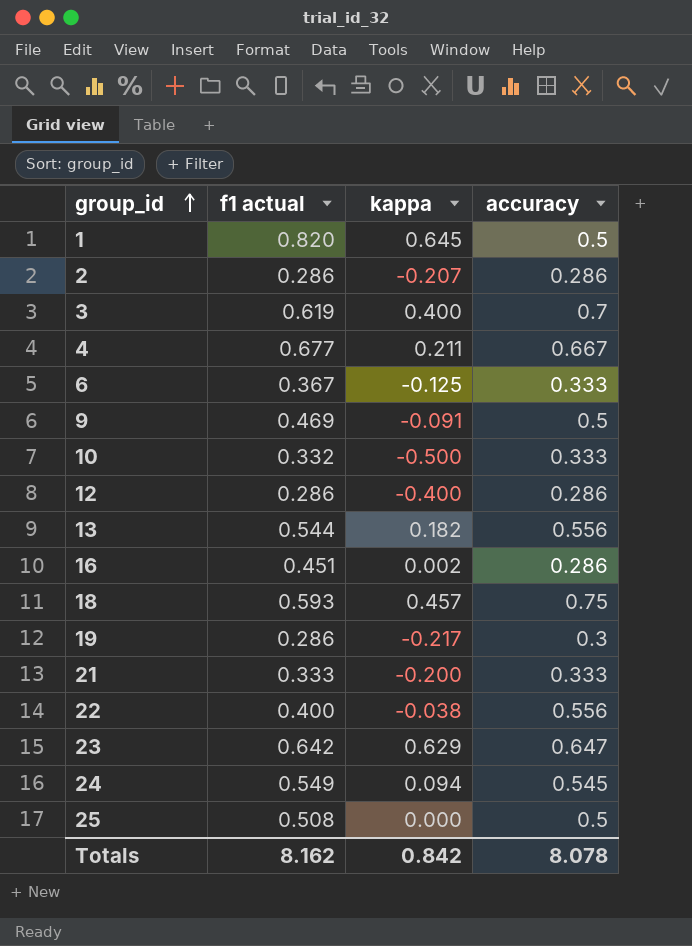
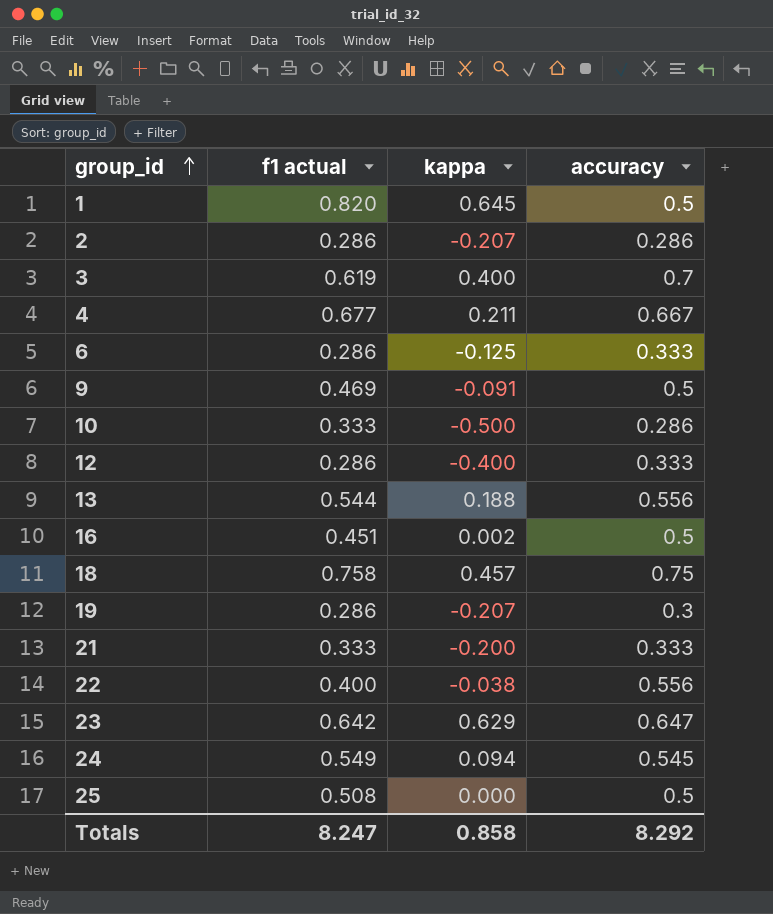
6 | f1 actual: 0.367 -> 0.286
10 | f1 actual: 0.332 -> 0.333
10 | accuracy: 0.333 -> 0.286
12 | accuracy: 0.286 -> 0.333
13 | kappa: 0.182 -> 0.188
16 | accuracy: 0.286 -> 0.5
18 | f1 actual: 0.593 -> 0.758
19 | kappa: -0.217 -> -0.207
Totals | f1 actual: 8.162 -> 8.247
Totals | kappa: 0.842 -> 0.858
Totals | accuracy: 8.078 -> 8.292

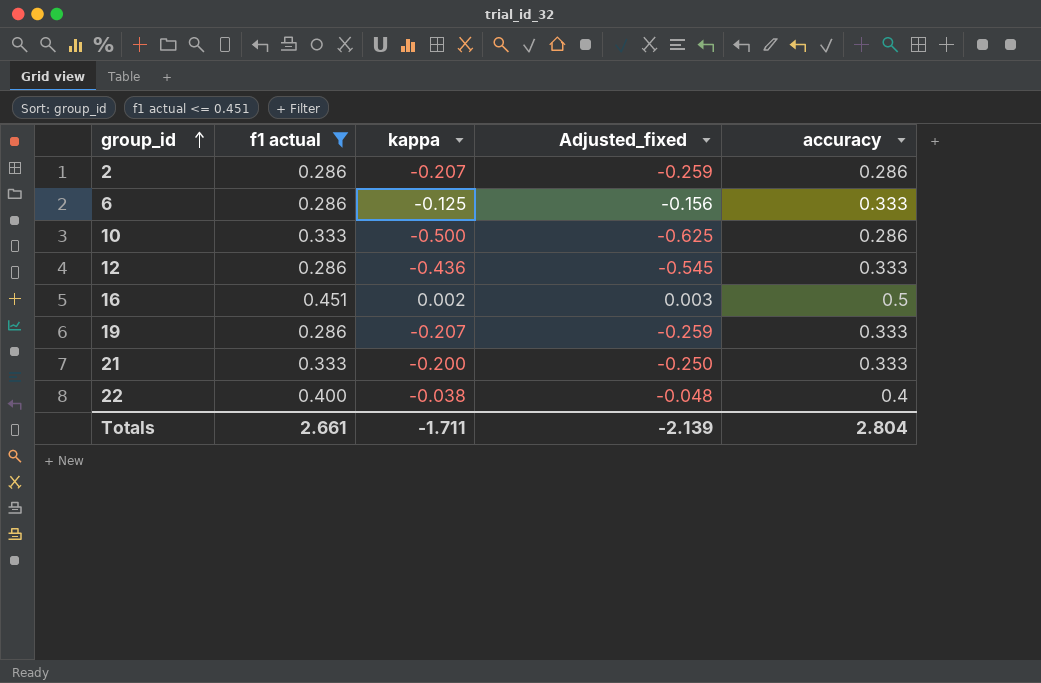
filter: none -> f1 actual <= 0.451
column Adjusted_fixed | formula: none -> [kappa] * 1.25
12 | kappa: -0.400 -> -0.436
19 | accuracy: 0.3 -> 0.333
22 | accuracy: 0.556 -> 0.4
Totals | f1 actual: 8.247 -> 2.661
Totals | kappa: 0.858 -> -1.711
Totals | accuracy: 8.292 -> 2.804

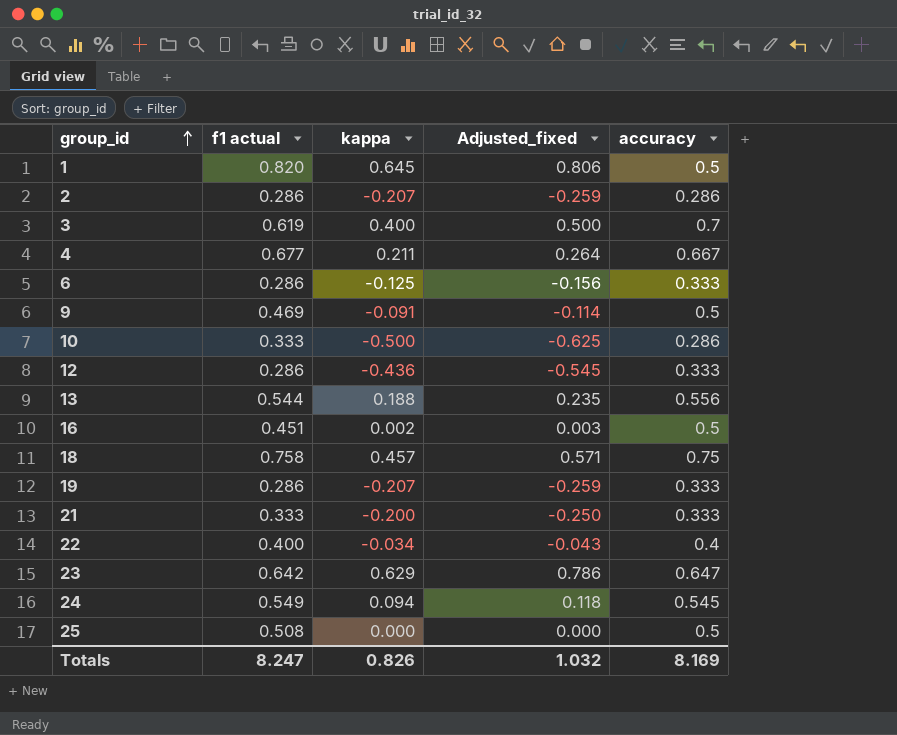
filter: f1 actual <= 0.451 -> none
22 | kappa: -0.038 -> -0.034
22 | Adjusted_fixed: -0.048 -> -0.043
Totals | f1 actual: 2.661 -> 8.247
Totals | kappa: -1.711 -> 0.826
Totals | Adjusted_fixed: -2.139 -> 1.032
Totals | accuracy: 2.804 -> 8.169

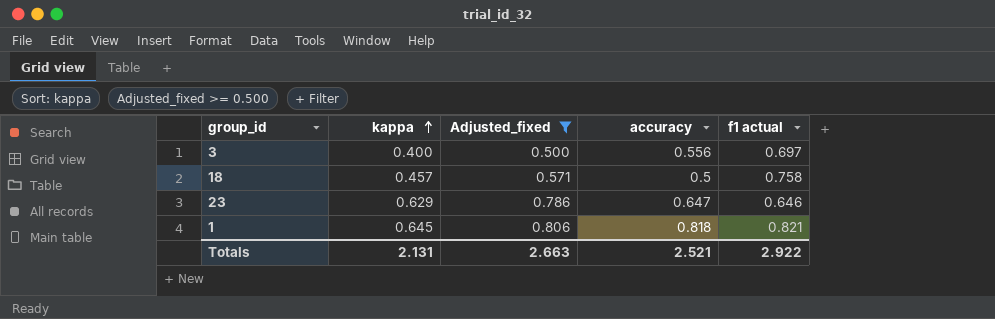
filter: none -> Adjusted_fixed >= 0.500
row order: group_id ascending -> kappa ascending
column f1 actual | position: 2 -> 5
3 | accuracy: 0.7 -> 0.556
3 | f1 actual: 0.619 -> 0.697
18 | accuracy: 0.75 -> 0.5
23 | f1 actual: 0.642 -> 0.646
1 | accuracy: 0.5 -> 0.818
1 | f1 actual: 0.820 -> 0.821
Totals | kappa: 0.826 -> 2.131
Totals | Adjusted_fixed: 1.032 -> 2.663
Totals | accuracy: 8.169 -> 2.521
Totals | f1 actual: 8.247 -> 2.922

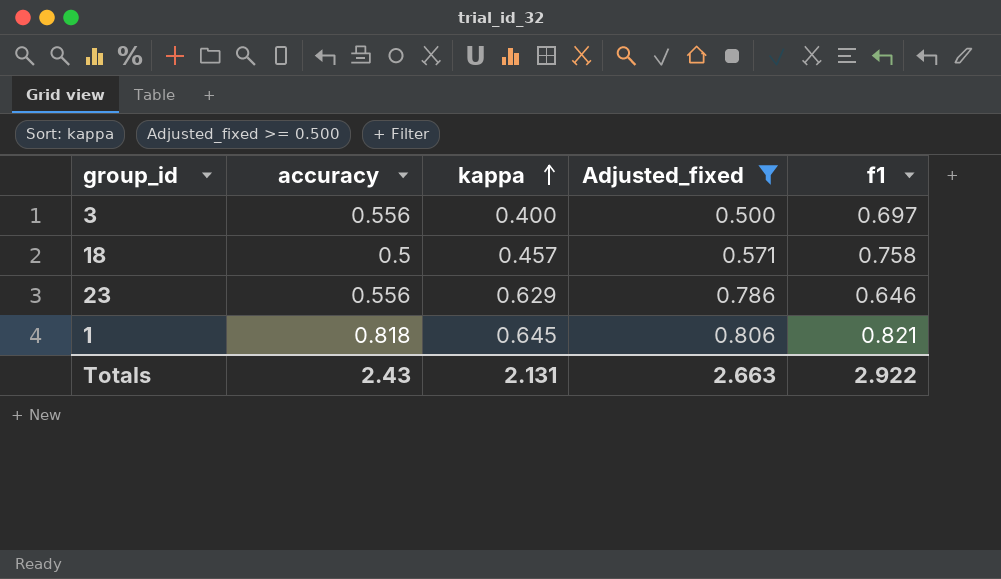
column accuracy | position: 4 -> 2
column name: f1 actual -> f1
23 | accuracy: 0.647 -> 0.556
Totals | accuracy: 2.521 -> 2.43

